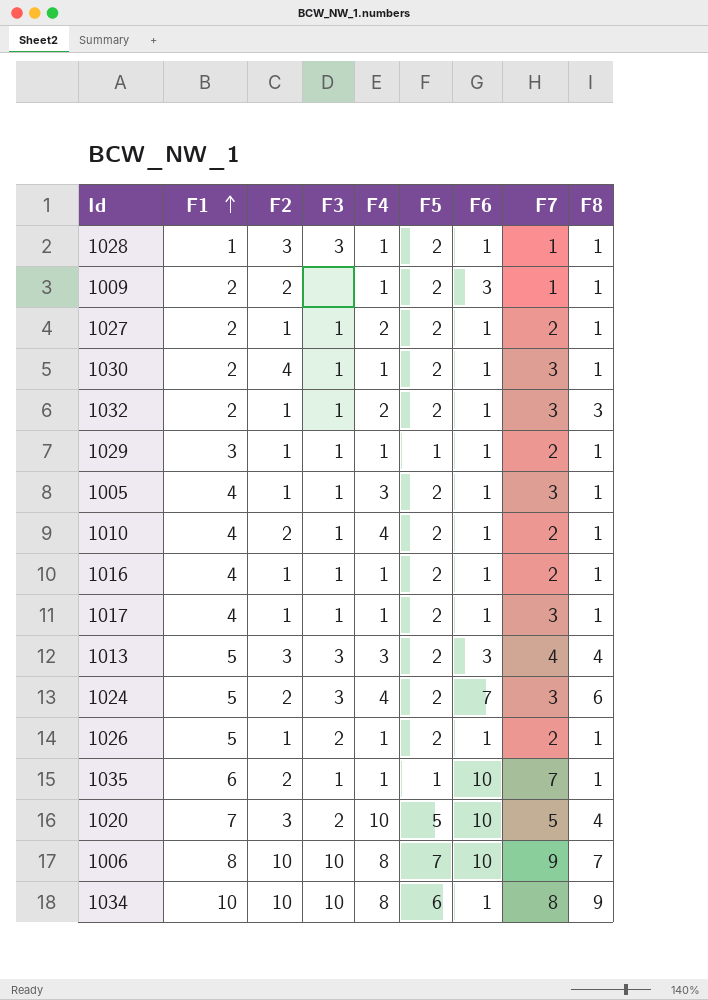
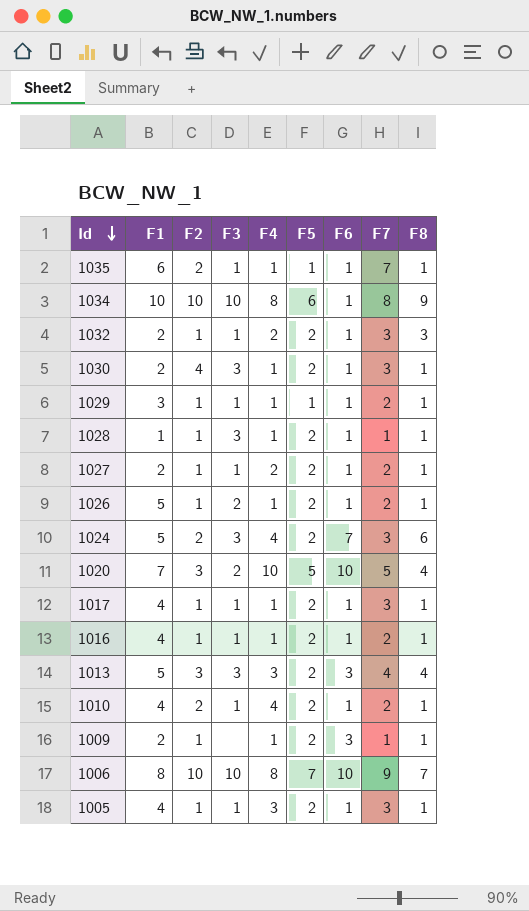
row order: F1 ascending -> Id descending
1035 | F6: 10 -> 1
1030 | F3: 1 -> 3
1028 | F2: 3 -> 1
1009 | F2: 2 -> 1

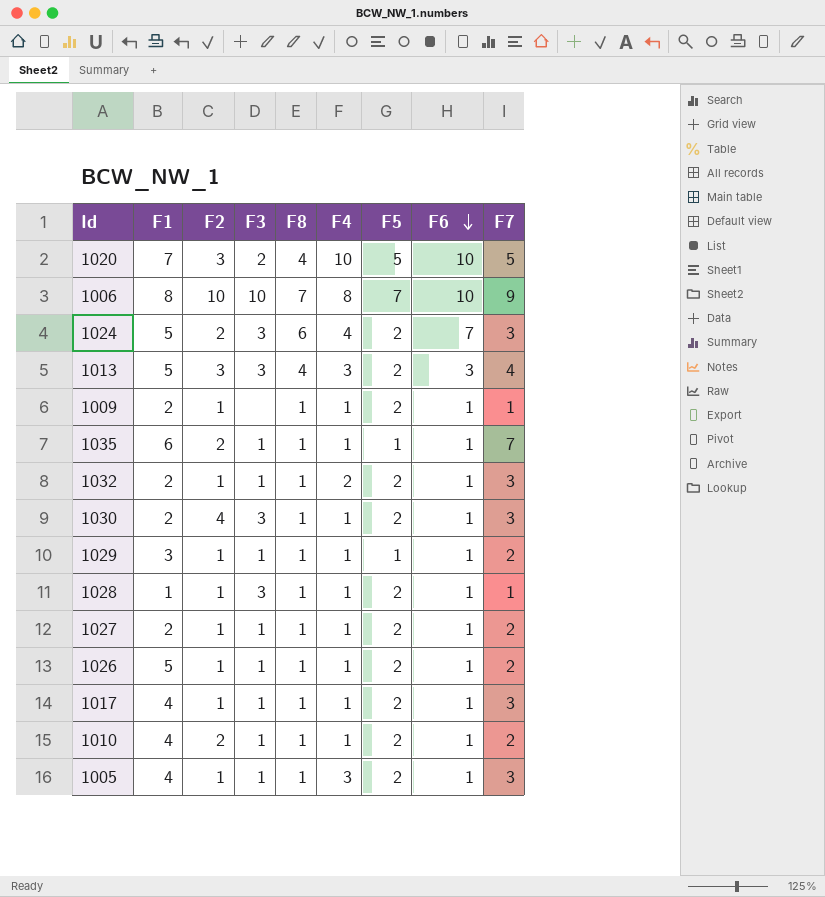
row order: Id descending -> F6 descending
column F8 | position: 9 -> 5
row 1034: 10 | 10 | 10 | 8 | 6 | 1 | 8 | 9 -> none
row 1016: 4 | 1 | 1 | 1 | 2 | 1 | 2 | 1 -> none
1009 | F6: 3 -> 1
1032 | F8: 3 -> 1
1027 | F4: 2 -> 1
1026 | F3: 2 -> 1
1010 | F4: 4 -> 1

